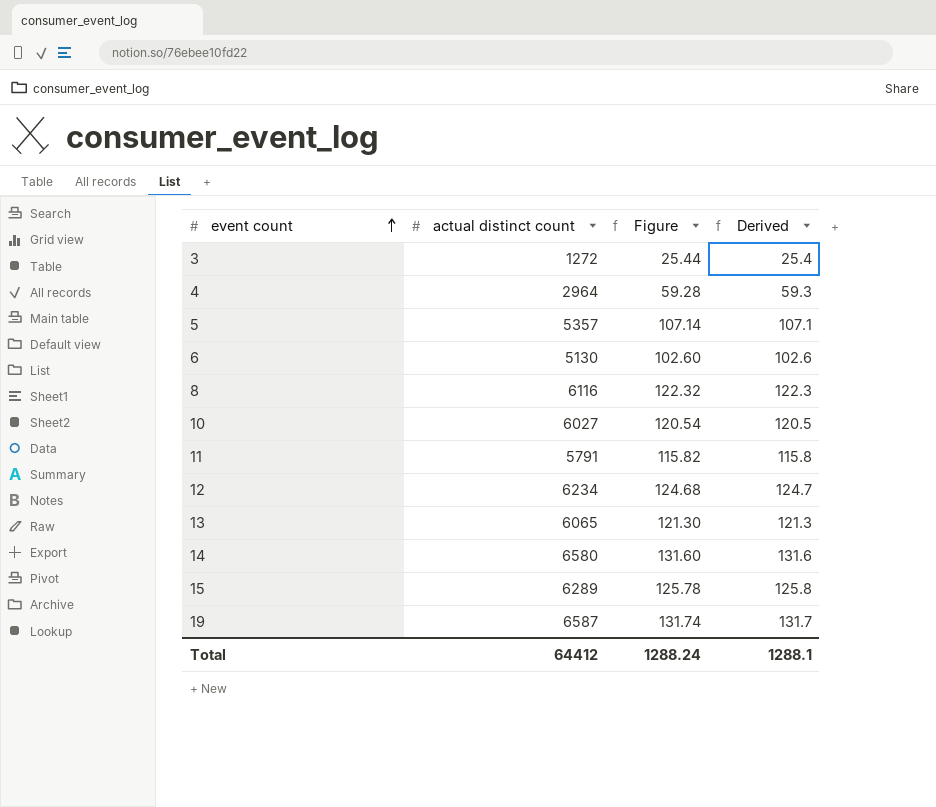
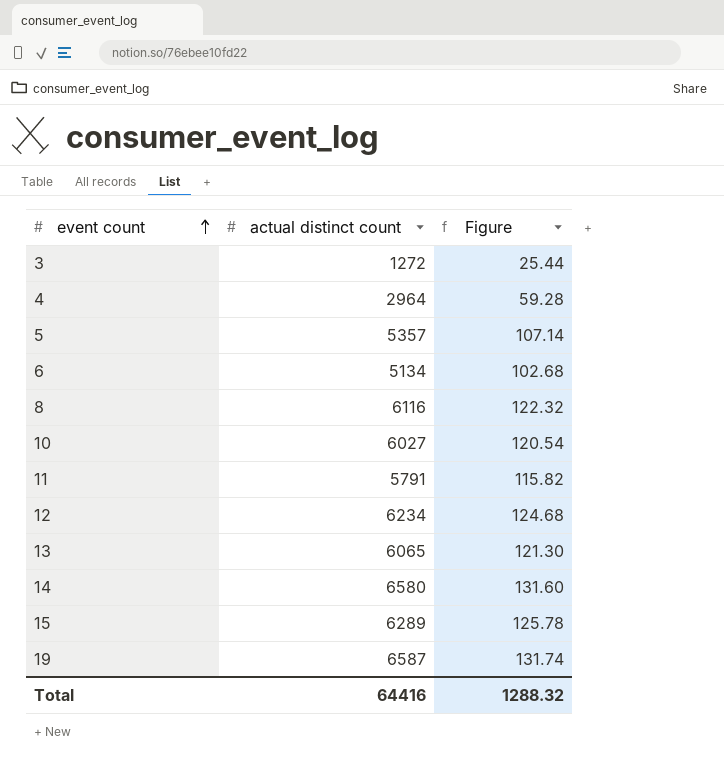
column Derived | formula: [actual distinct count] * 0.02 -> none
6 | actual distinct count: 5130 -> 5134
6 | Figure: 102.60 -> 102.68
Total | actual distinct count: 64412 -> 64416
Total | Figure: 1288.24 -> 1288.32

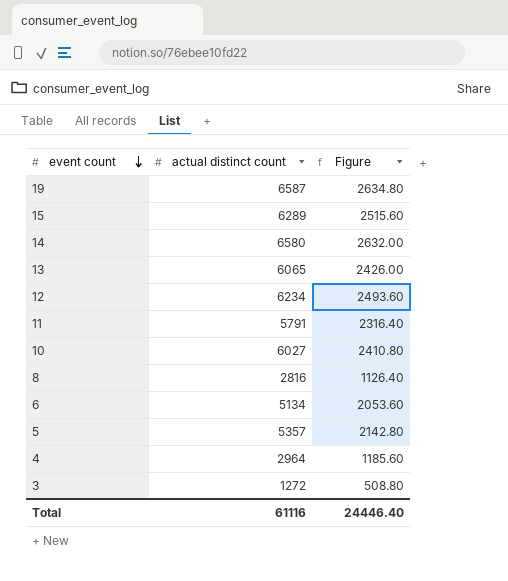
row order: event count ascending -> event count descending
column Figure | formula: [actual distinct count] * 0.02 -> [actual distinct count] * 0.4
8 | actual distinct count: 6116 -> 2816
Total | actual distinct count: 64416 -> 61116
Total | Figure: 1288.32 -> 24446.40

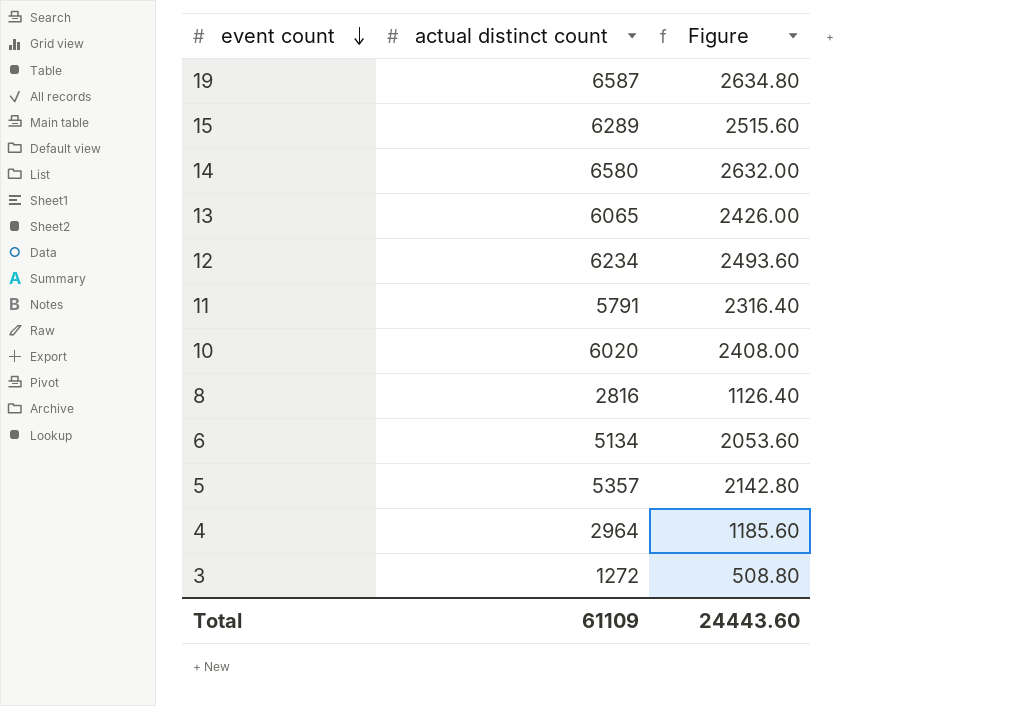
10 | actual distinct count: 6027 -> 6020
10 | Figure: 2410.80 -> 2408.00
Total | actual distinct count: 61116 -> 61109
Total | Figure: 24446.40 -> 24443.60

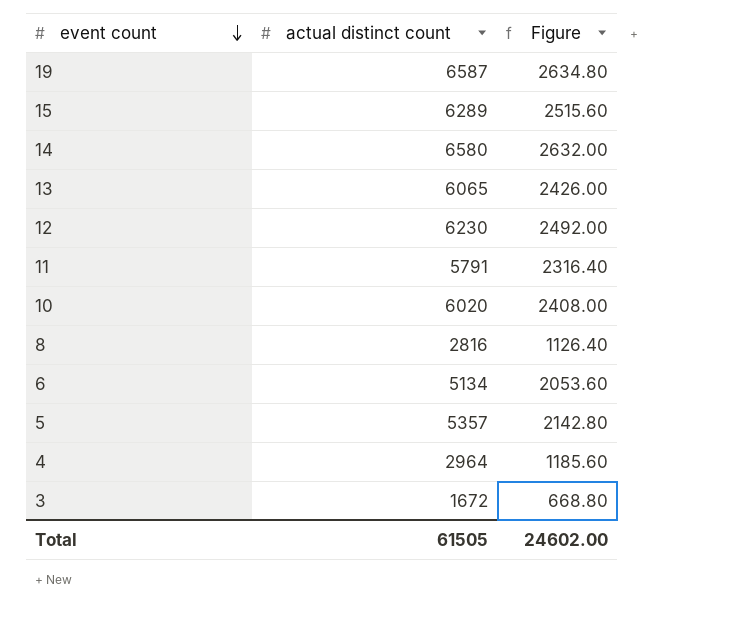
12 | actual distinct count: 6234 -> 6230
12 | Figure: 2493.60 -> 2492.00
3 | actual distinct count: 1272 -> 1672
3 | Figure: 508.80 -> 668.80
Total | actual distinct count: 61109 -> 61505
Total | Figure: 24443.60 -> 24602.00

